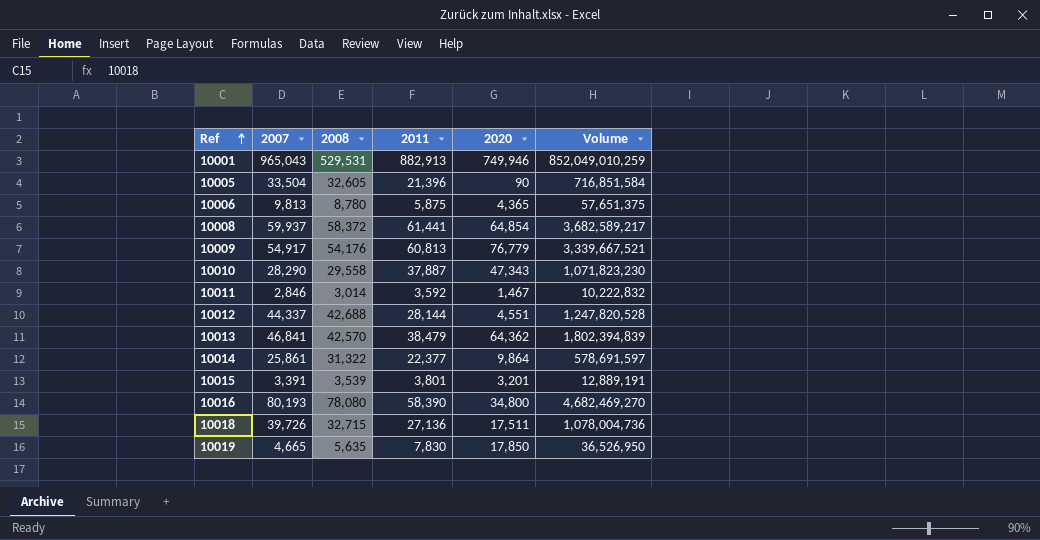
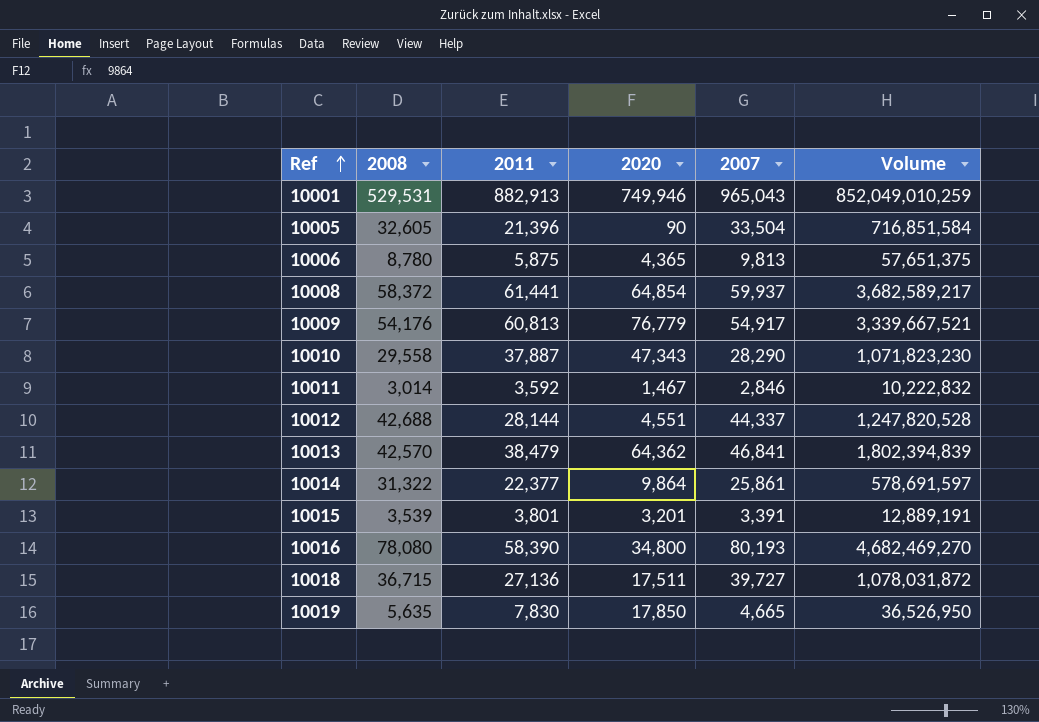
column 2007 | position: 2 -> 5
10018 | 2008: 32,715 -> 36,715
10018 | 2007: 39,726 -> 39,727
10018 | Volume: 1,078,004,736 -> 1,078,031,872

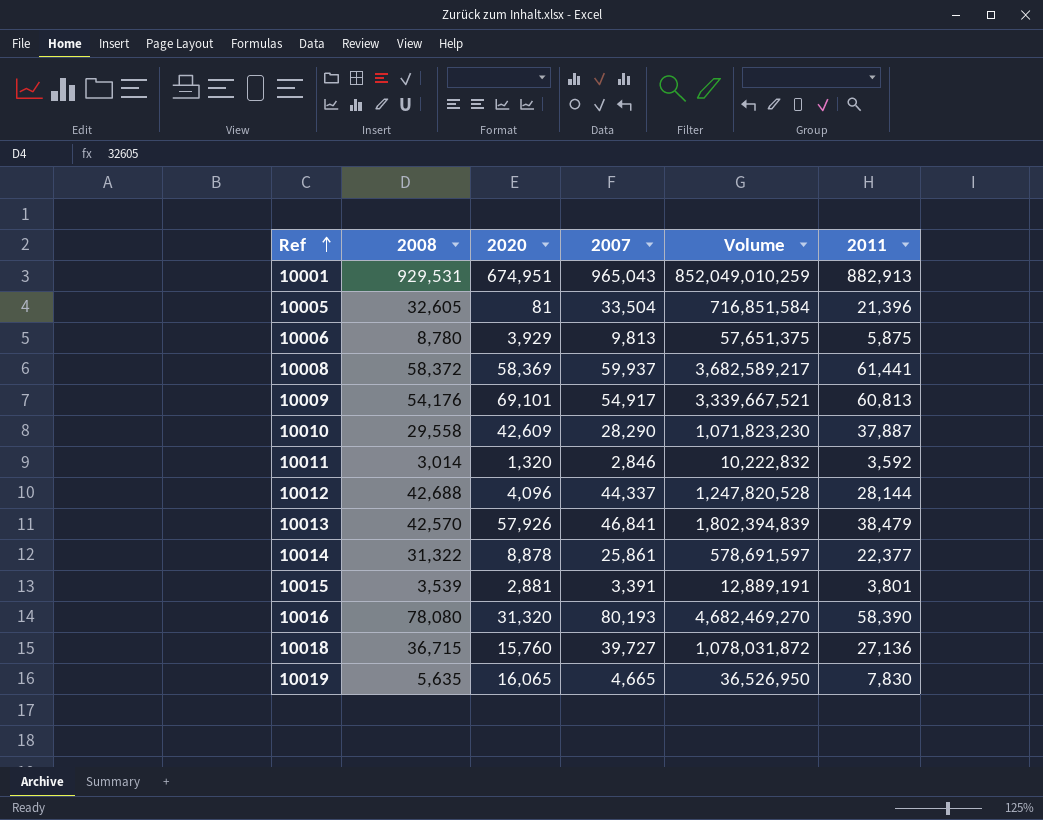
column 2011 | position: 3 -> 6
10001 | 2008: 529,531 -> 929,531
10001 | 2020: 749,946 -> 674,951
10005 | 2020: 90 -> 81
10006 | 2020: 4,365 -> 3,929
10008 | 2020: 64,854 -> 58,369
10009 | 2020: 76,779 -> 69,101
10010 | 2020: 47,343 -> 42,609
10011 | 2020: 1,467 -> 1,320
10012 | 2020: 4,551 -> 4,096
10013 | 2020: 64,362 -> 57,926
10014 | 2020: 9,864 -> 8,878
10015 | 2020: 3,201 -> 2,881
10016 | 2020: 34,800 -> 31,320
10018 | 2020: 17,511 -> 15,760
10019 | 2020: 17,850 -> 16,065

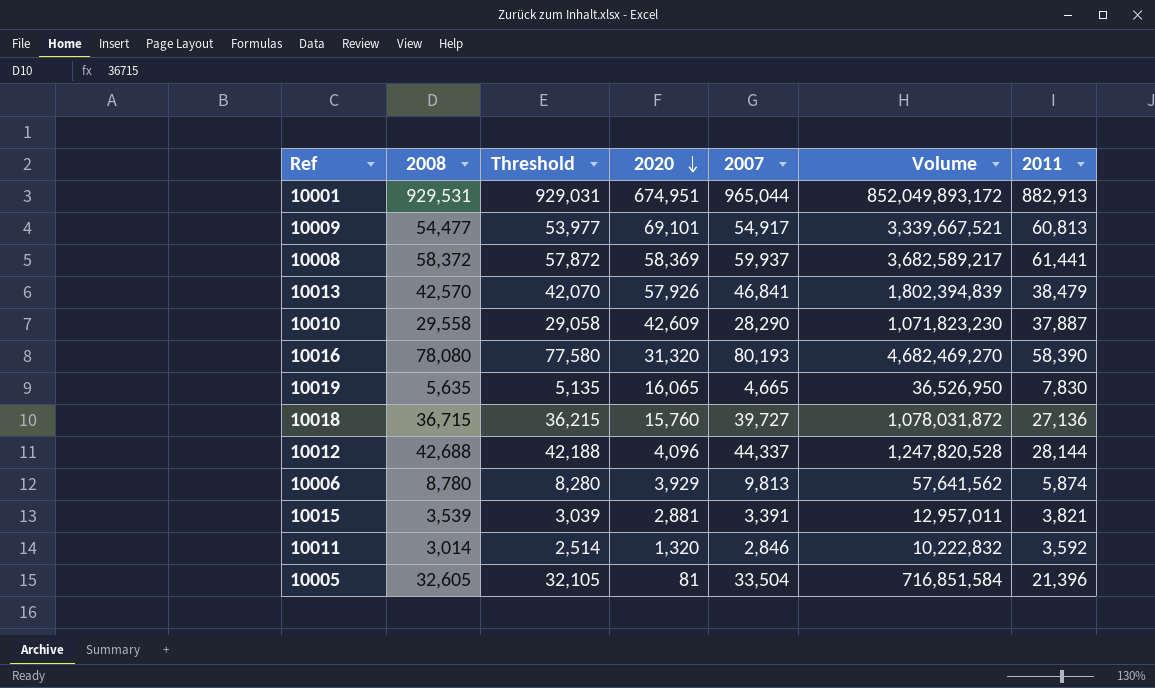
row order: Ref ascending -> 2020 descending
column Threshold | formula: none -> [2008] - 500
row 10014: 31,322 | 8,878 | 25,861 | 578,691,597 | 22,377 -> none
10001 | 2007: 965,043 -> 965,044
10001 | Volume: 852,049,010,259 -> 852,049,893,172
10009 | 2008: 54,176 -> 54,477
10006 | Volume: 57,651,375 -> 57,641,562
10006 | 2011: 5,875 -> 5,874
10015 | Volume: 12,889,191 -> 12,957,011
10015 | 2011: 3,801 -> 3,821

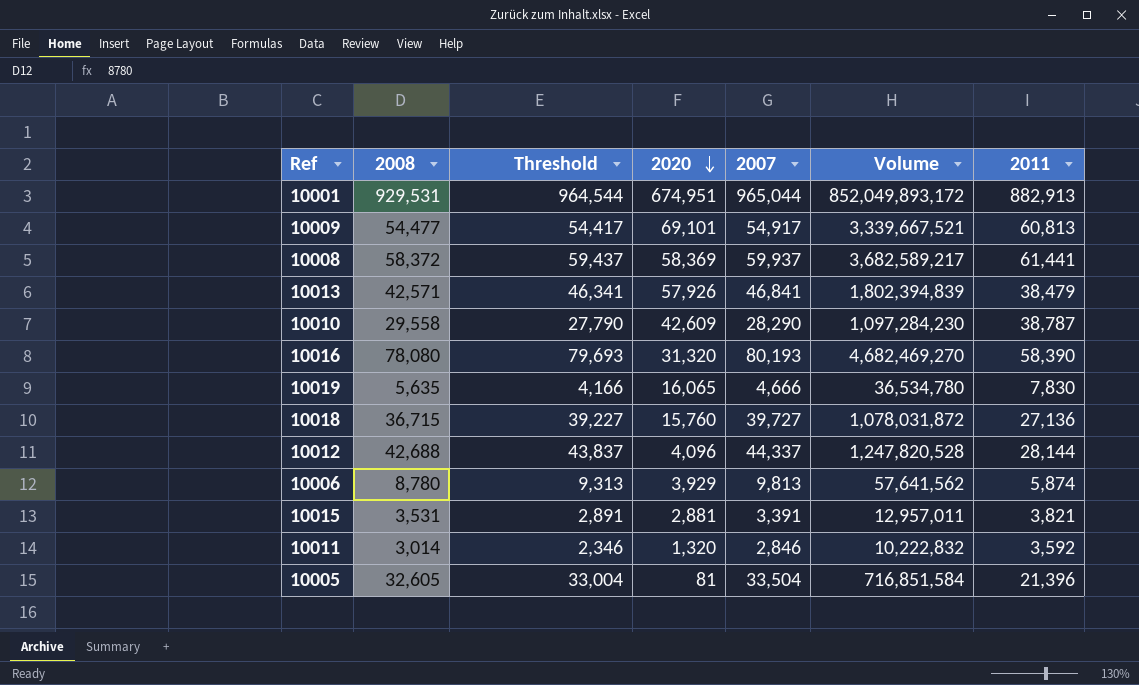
column Threshold | formula: [2008] - 500 -> [2007] - 500
10013 | 2008: 42,570 -> 42,571
10010 | Volume: 1,071,823,230 -> 1,097,284,230
10010 | 2011: 37,887 -> 38,787
10019 | 2007: 4,665 -> 4,666
10019 | Volume: 36,526,950 -> 36,534,780
10015 | 2008: 3,539 -> 3,531

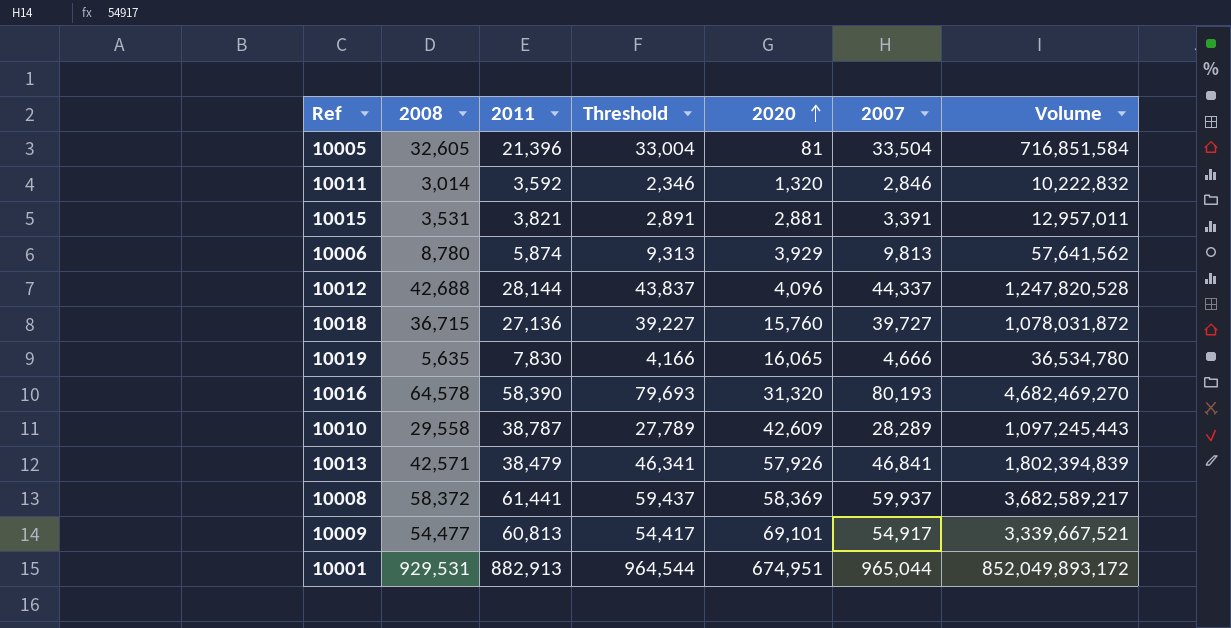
row order: 2020 descending -> 2020 ascending
column 2011 | position: 7 -> 3
10016 | 2008: 78,080 -> 64,578
10010 | Threshold: 27,790 -> 27,789
10010 | 2007: 28,290 -> 28,289
10010 | Volume: 1,097,284,230 -> 1,097,245,443

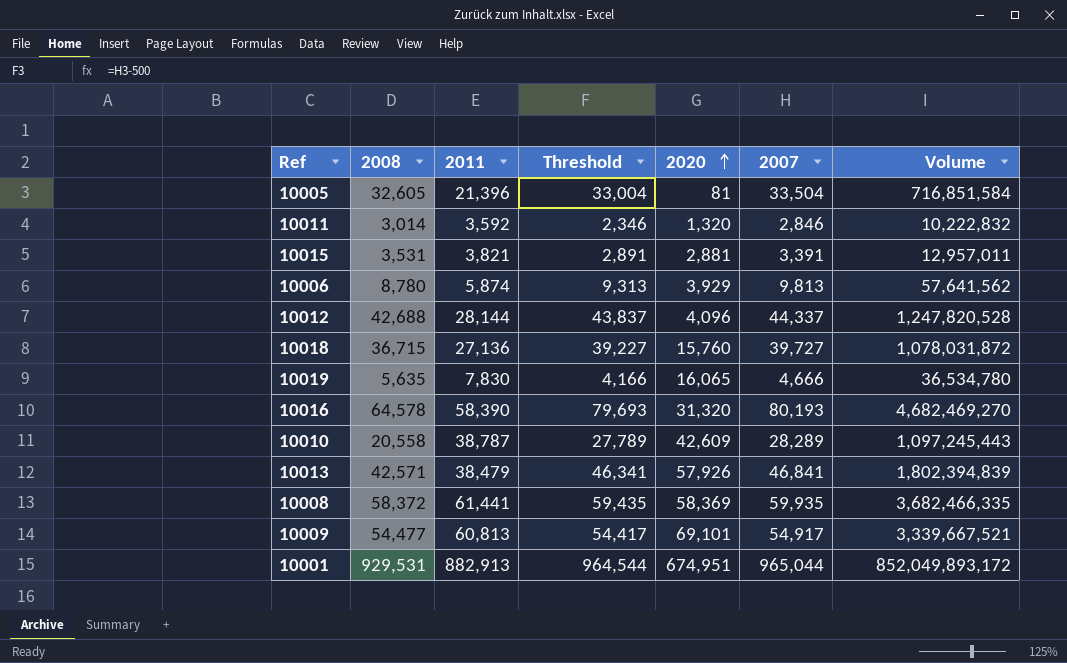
10010 | 2008: 29,558 -> 20,558
10008 | Threshold: 59,437 -> 59,435
10008 | 2007: 59,937 -> 59,935
10008 | Volume: 3,682,589,217 -> 3,682,466,335

